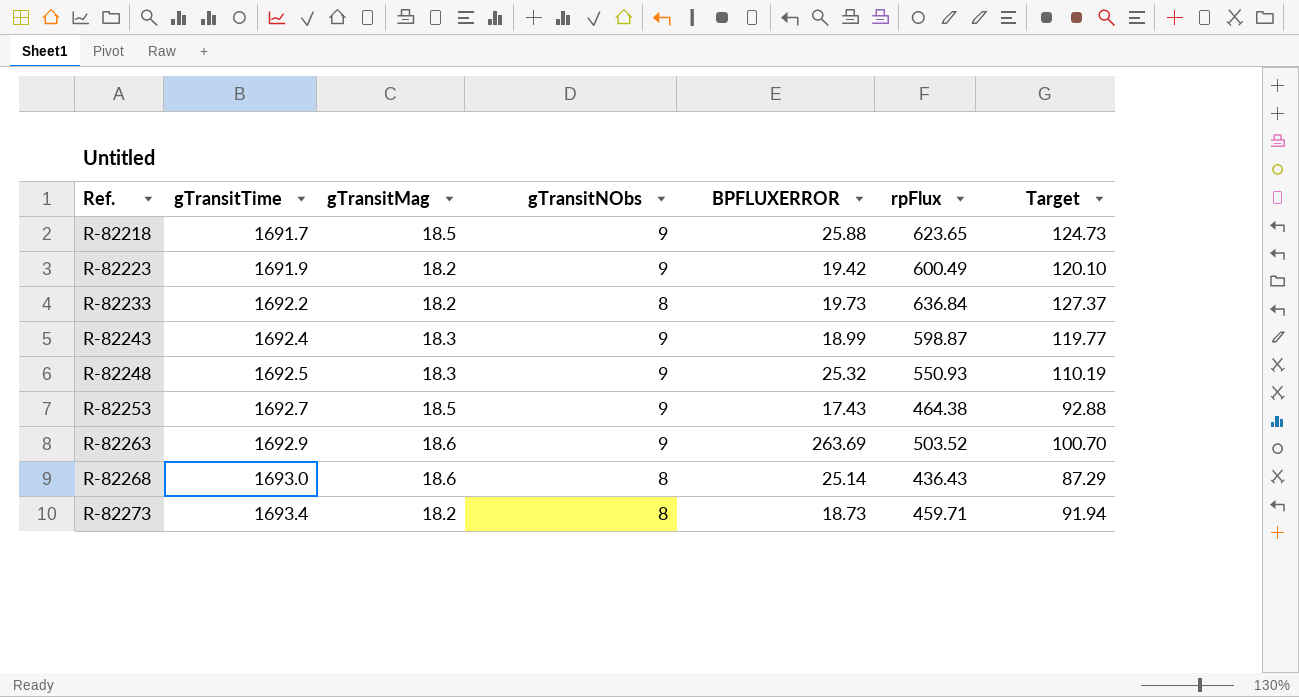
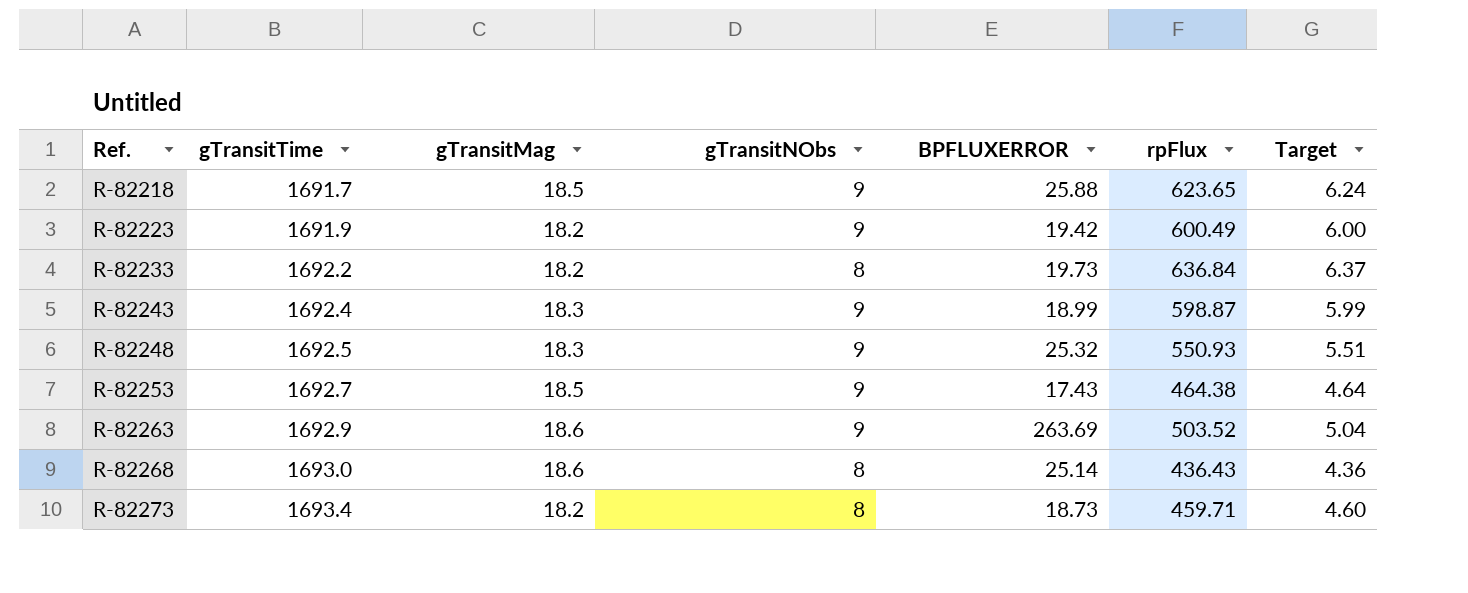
column Target | formula: [rpFlux] * 0.2 -> [rpFlux] * 0.01

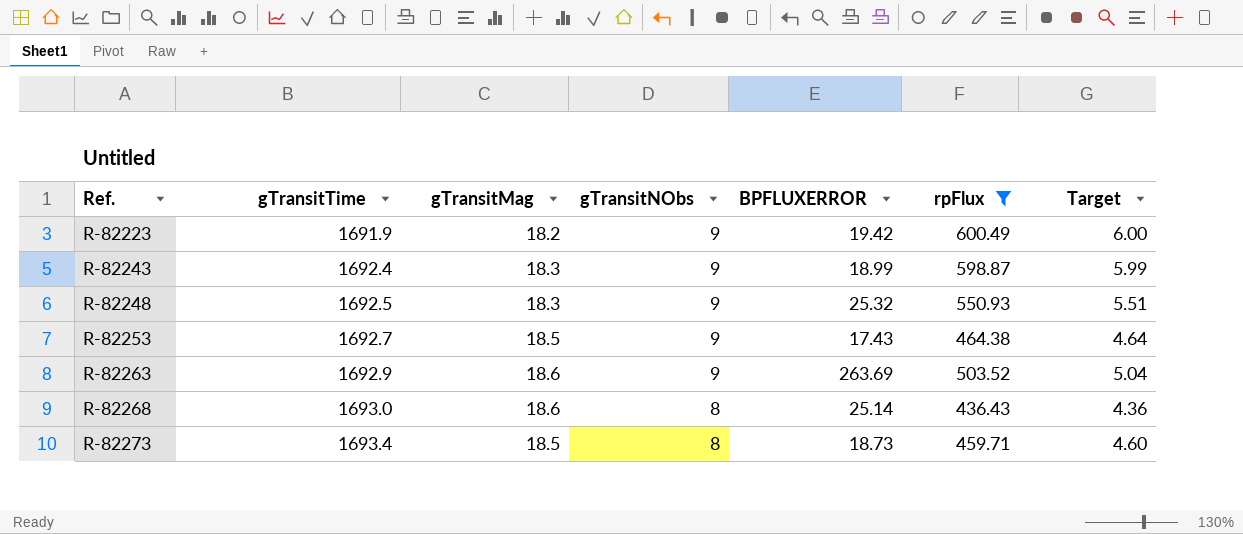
filter: none -> rpFlux <= 600.49
R-82273 | gTransitMag: 18.2 -> 18.5

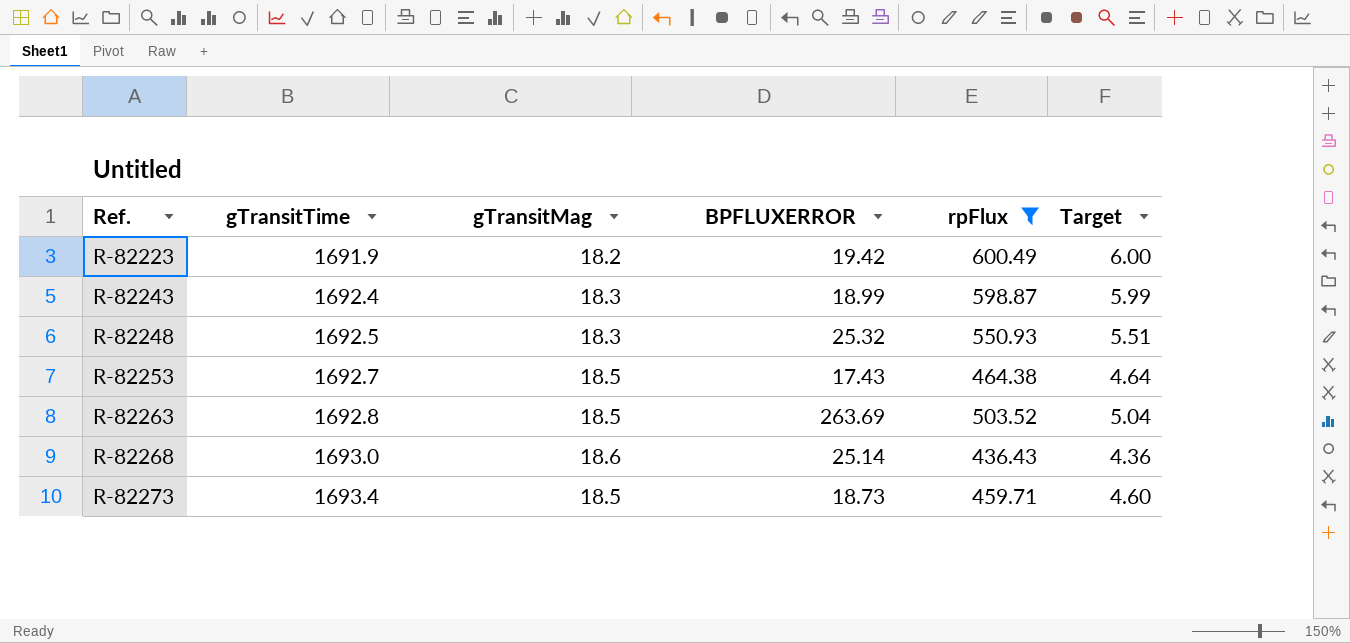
column gTransitNObs | position: 4 -> none
R-82263 | gTransitTime: 1692.9 -> 1692.8
R-82263 | gTransitMag: 18.6 -> 18.5

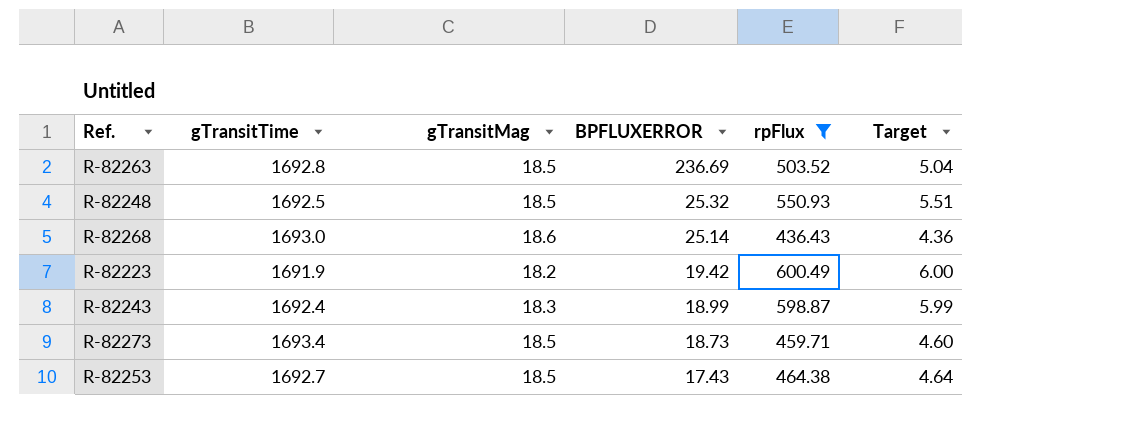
row order: Ref. ascending -> BPFLUXERROR descending
R-82263 | BPFLUXERROR: 263.69 -> 236.69
R-82248 | gTransitMag: 18.3 -> 18.5

